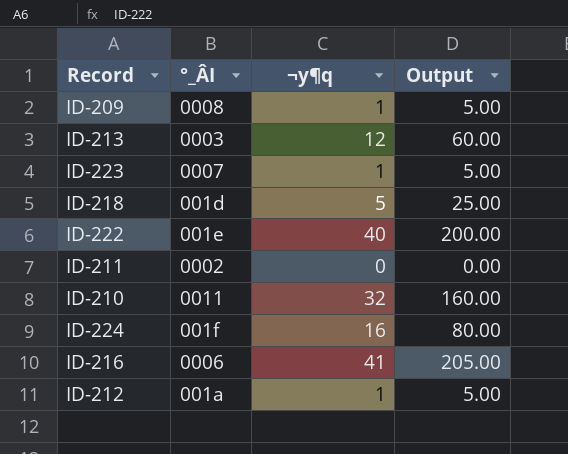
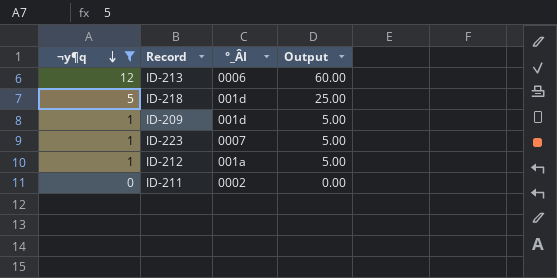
filter: none -> ¬y¶q <= 12
row order: none -> ¬y¶q descending
column ¬y¶q | position: 3 -> 1
ID-213 | °_ÂI: 0003 -> 0006
ID-209 | °_ÂI: 0008 -> 001d

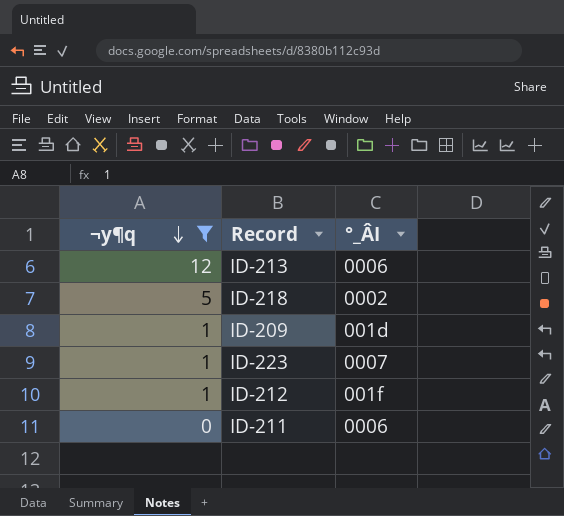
column Output | formula: [¬y¶q] * 5 -> none
ID-218 | °_ÂI: 001d -> 0002
ID-212 | °_ÂI: 001a -> 001f
ID-211 | °_ÂI: 0002 -> 0006

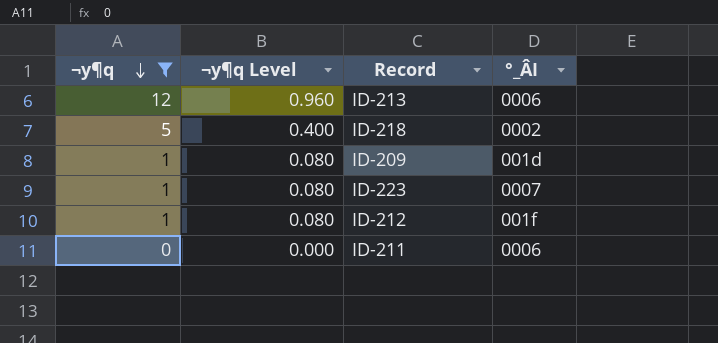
column ¬y¶q Level | formula: none -> [¬y¶q] * 0.08

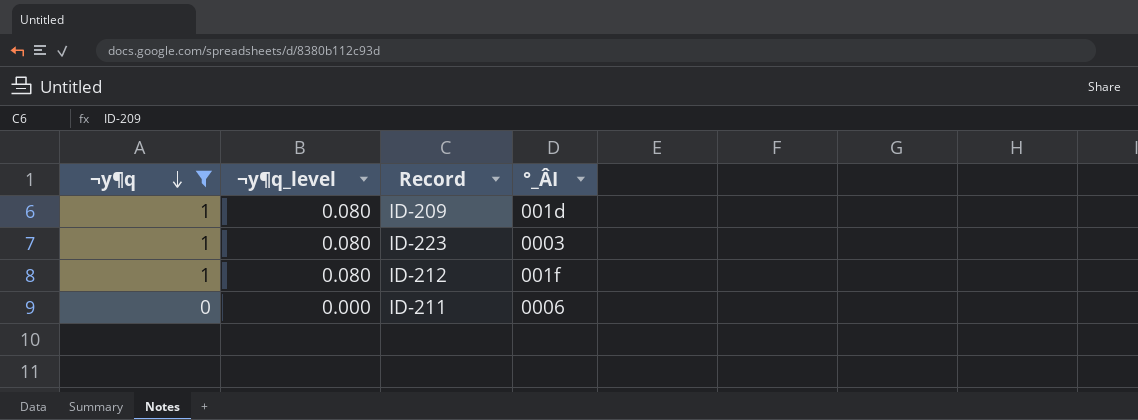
column name: ¬y¶q Level -> ¬y¶q_level
row ID-213: 12 | 0.960 | 0006 -> none
row ID-218: 5 | 0.400 | 0002 -> none
ID-223 | °_ÂI: 0007 -> 0003

